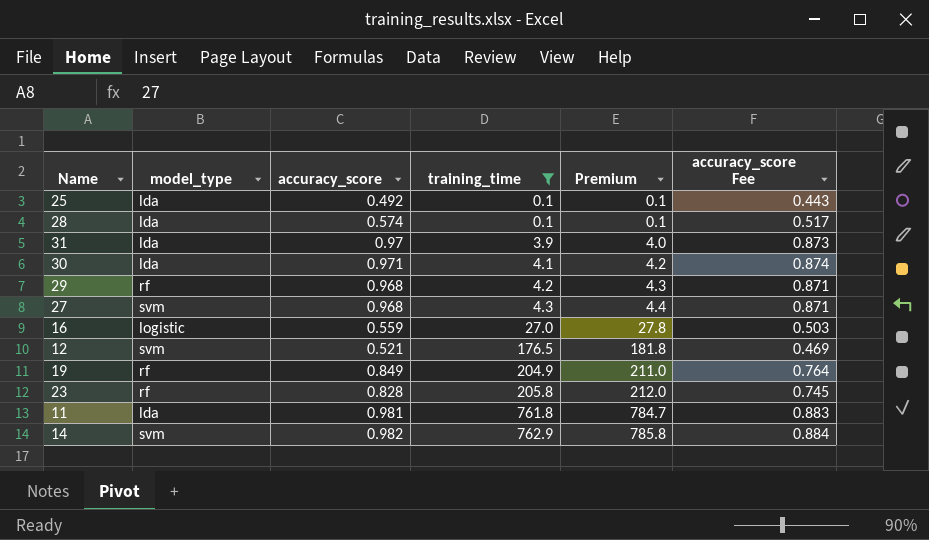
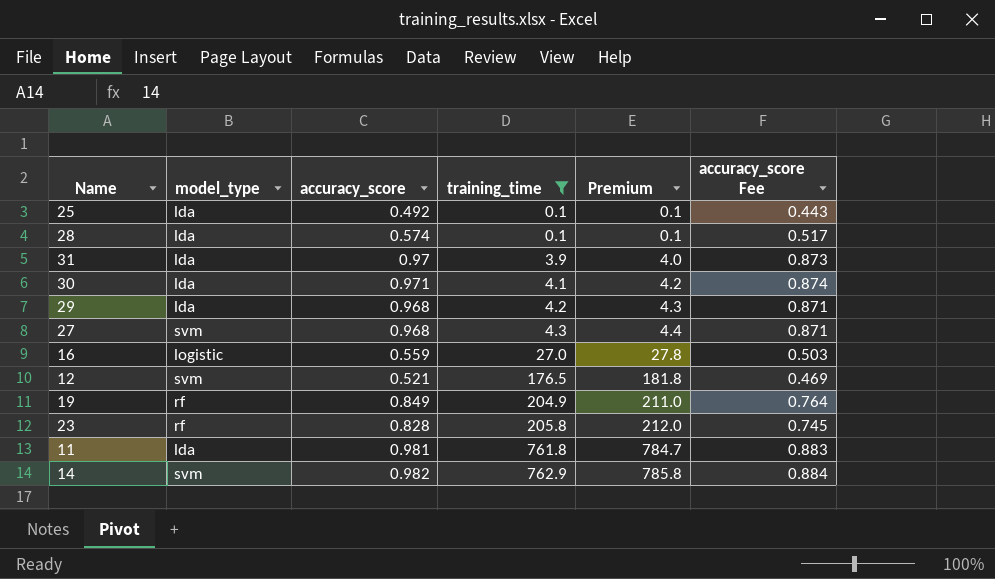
29 | model_type: rf -> lda

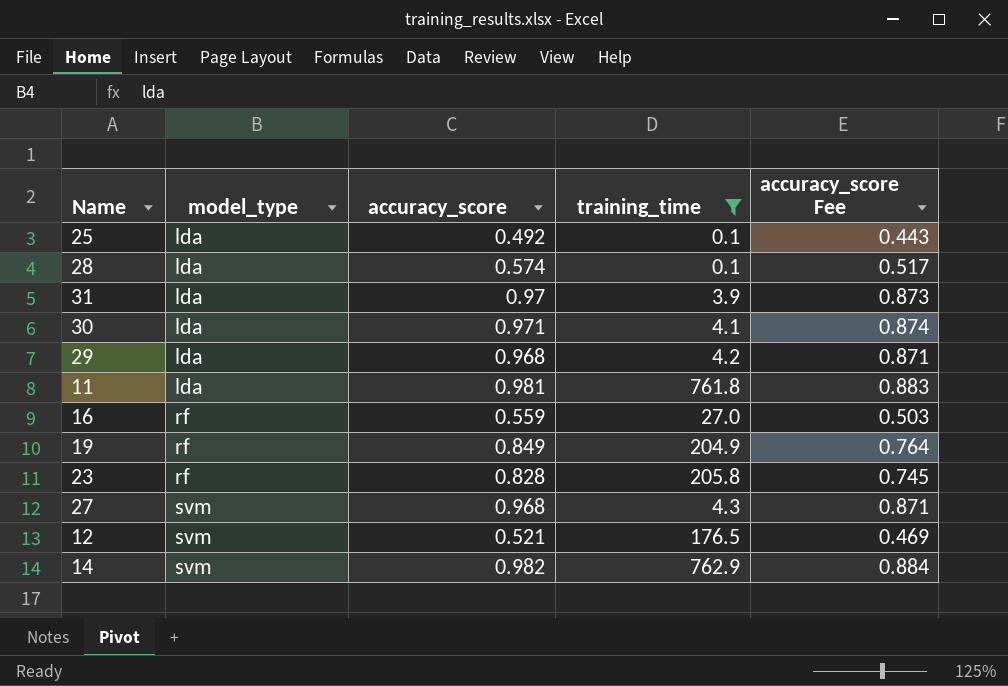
row order: training_time ascending -> model_type ascending
column Premium | formula: [training_time] * 1.03 -> none
16 | model_type: logistic -> rf

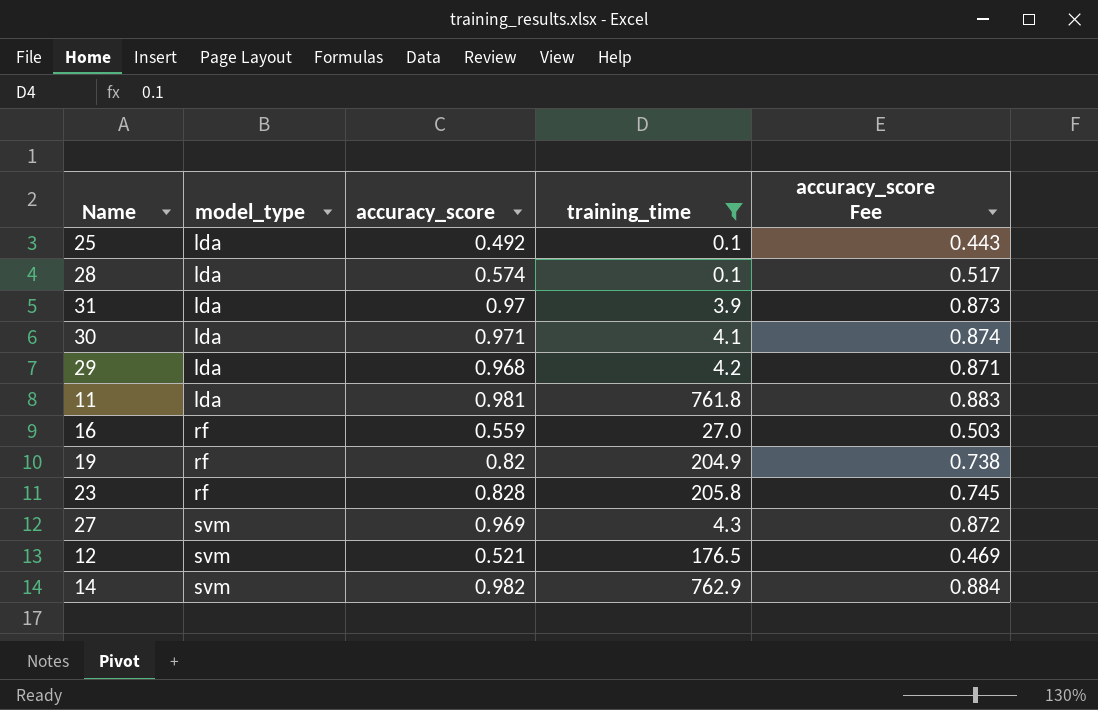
19 | accuracy_score: 0.849 -> 0.82
19 | accuracy_score Fee: 0.764 -> 0.738
27 | accuracy_score: 0.968 -> 0.969
27 | accuracy_score Fee: 0.871 -> 0.872

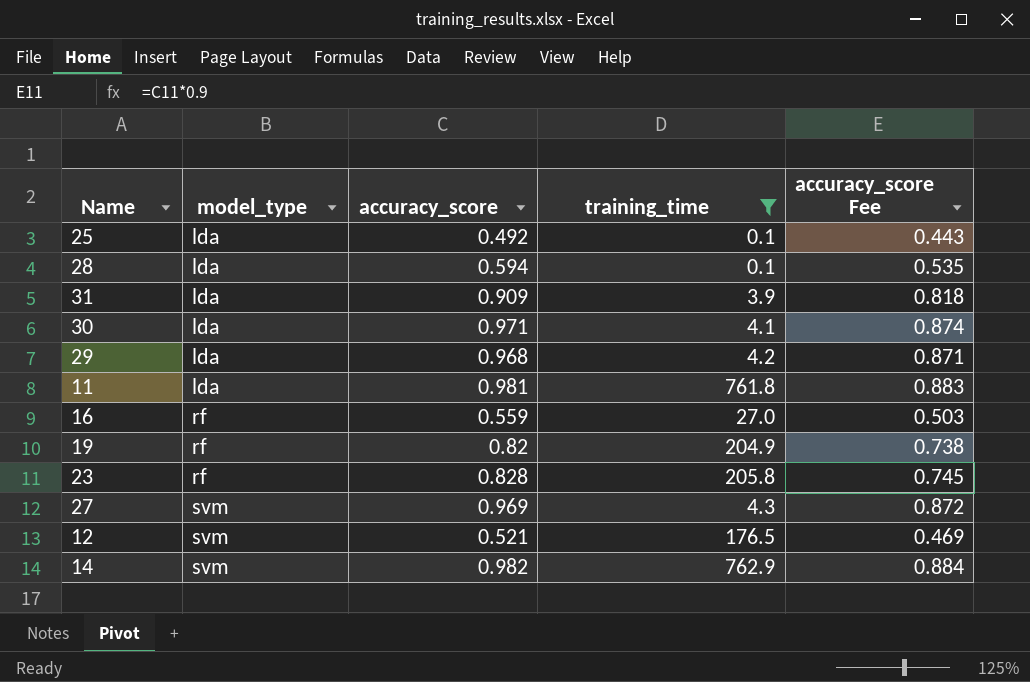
28 | accuracy_score: 0.574 -> 0.594
28 | accuracy_score Fee: 0.517 -> 0.535
31 | accuracy_score: 0.97 -> 0.909
31 | accuracy_score Fee: 0.873 -> 0.818

